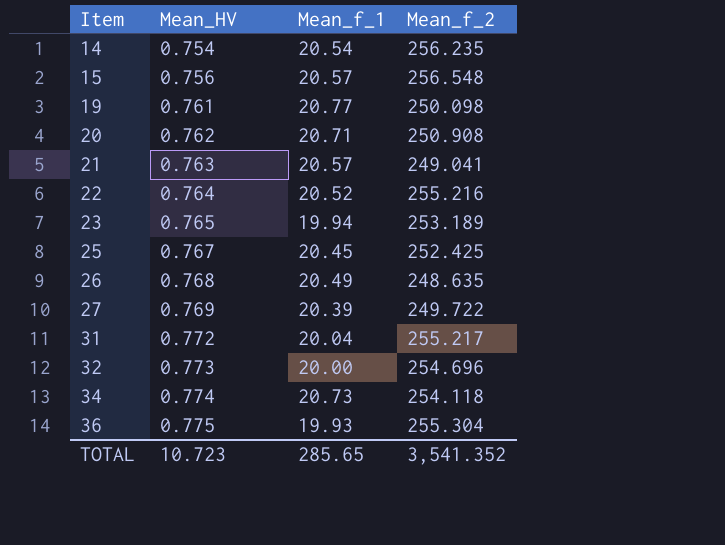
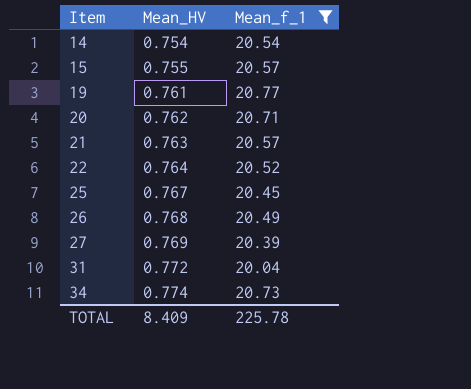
filter: none -> Mean_f_1 >= 20.04
column Mean_f_2 | position: 4 -> none
15 | Mean_HV: 0.756 -> 0.755
TOTAL | Mean_HV: 10.723 -> 8.409
TOTAL | Mean_f_1: 285.65 -> 225.78

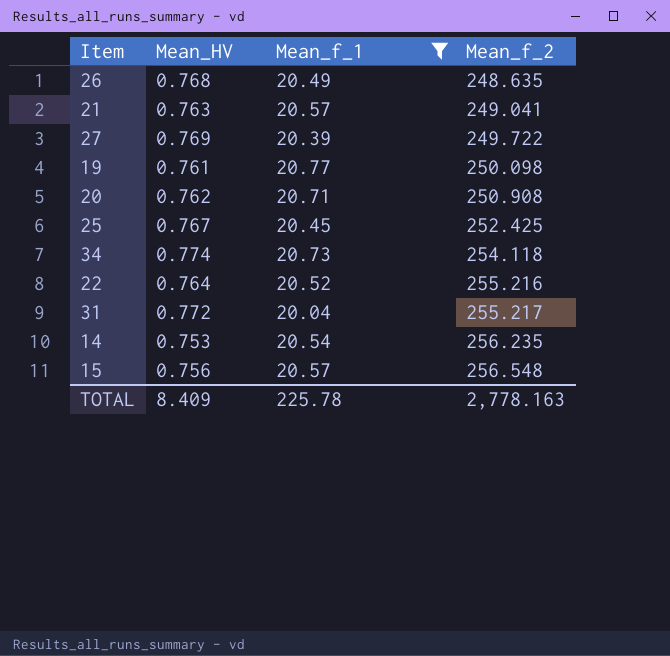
row order: Item ascending -> Mean_f_2 ascending
column Mean_f_2 | position: none -> 4
14 | Mean_HV: 0.754 -> 0.753
15 | Mean_HV: 0.755 -> 0.756

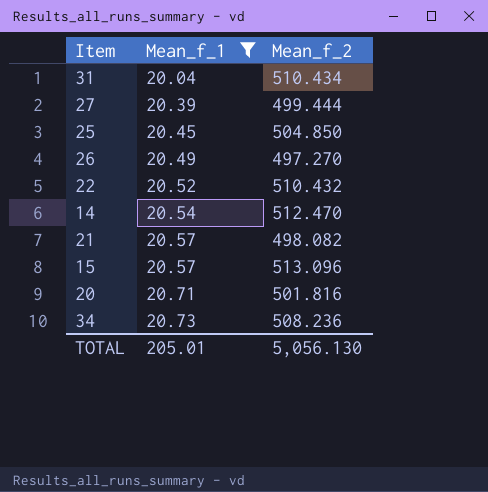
row order: Mean_f_2 ascending -> Mean_f_1 ascending
column Mean_HV | position: 2 -> none
row 19: 0.761 | 20.77 | 250.098 -> none
31 | Mean_f_2: 255.217 -> 510.434
27 | Mean_f_2: 249.722 -> 499.444
25 | Mean_f_2: 252.425 -> 504.850
26 | Mean_f_2: 248.635 -> 497.270
22 | Mean_f_2: 255.216 -> 510.432
14 | Mean_f_2: 256.235 -> 512.470
21 | Mean_f_2: 249.041 -> 498.082
15 | Mean_f_2: 256.548 -> 513.096
20 | Mean_f_2: 250.908 -> 501.816
34 | Mean_f_2: 254.118 -> 508.236
TOTAL | Mean_f_1: 225.78 -> 205.01
TOTAL | Mean_f_2: 2,778.163 -> 5,056.130

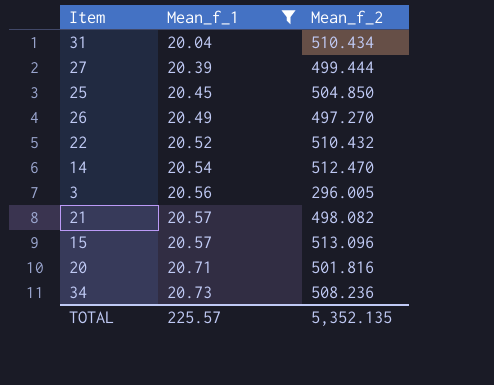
row 3: none -> 20.56 | 296.005
TOTAL | Mean_f_1: 205.01 -> 225.57
TOTAL | Mean_f_2: 5,056.130 -> 5,352.135

